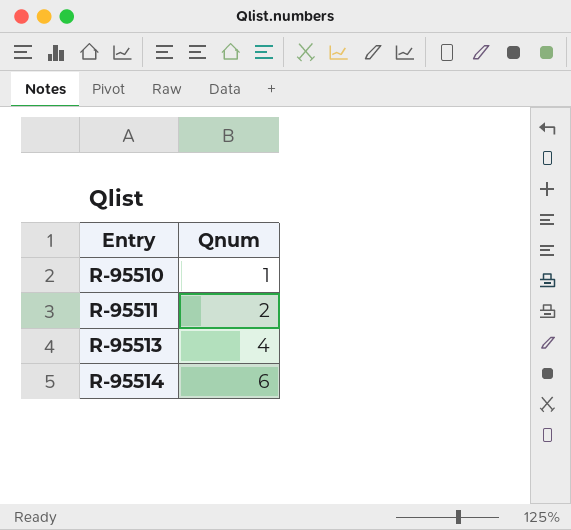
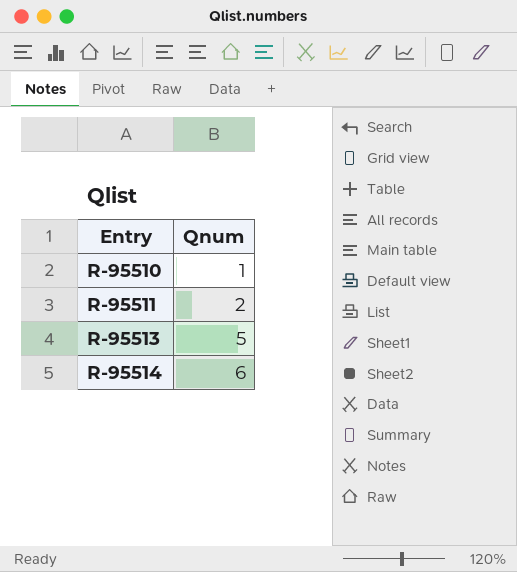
R-95513 | Qnum: 4 -> 5

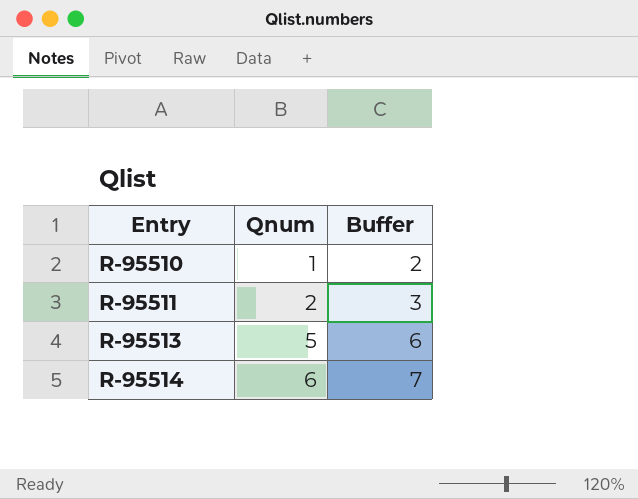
column Buffer | formula: none -> [Qnum] + 1

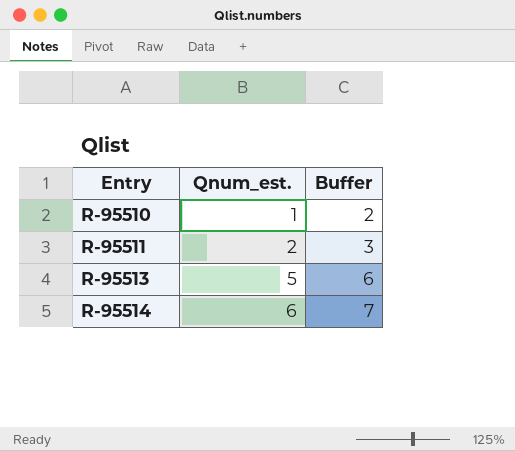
column name: Qnum -> Qnum_est.

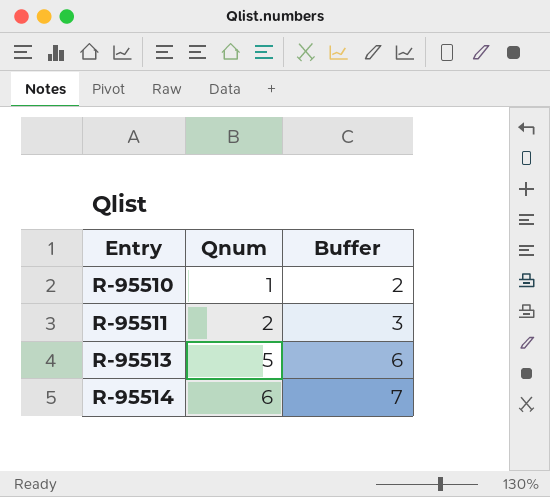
column name: Qnum_est. -> Qnum

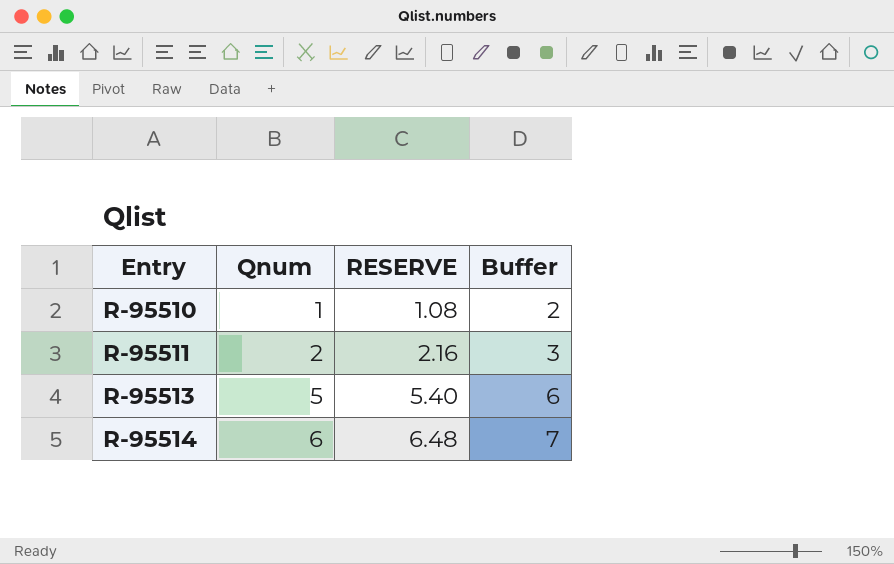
column RESERVE | formula: none -> [Qnum] * 1.08

